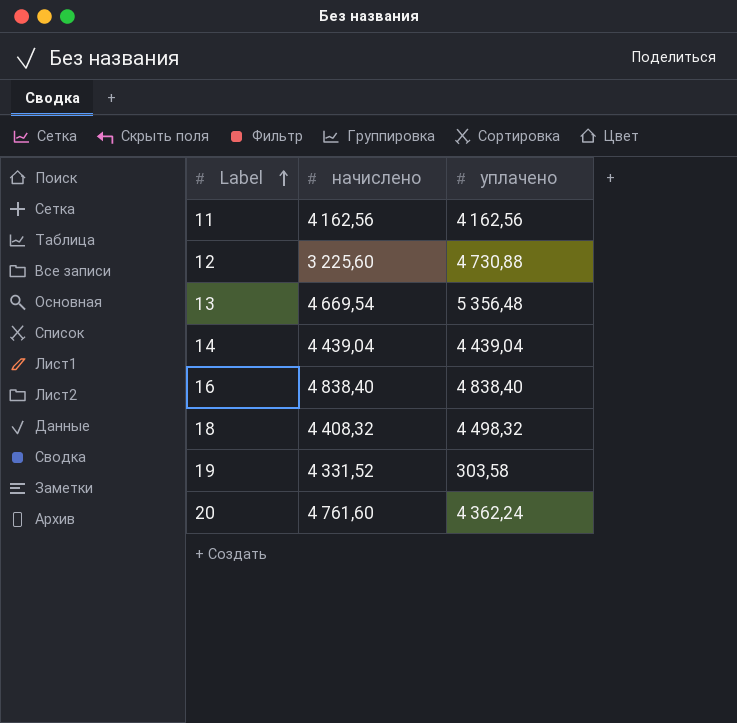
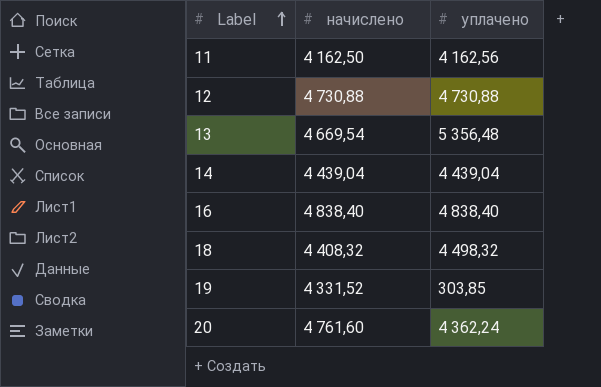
11 | начислено: 4 162,56 -> 4 162,50
12 | начислено: 3 225,60 -> 4 730,88
19 | уплачено: 303,58 -> 303,85

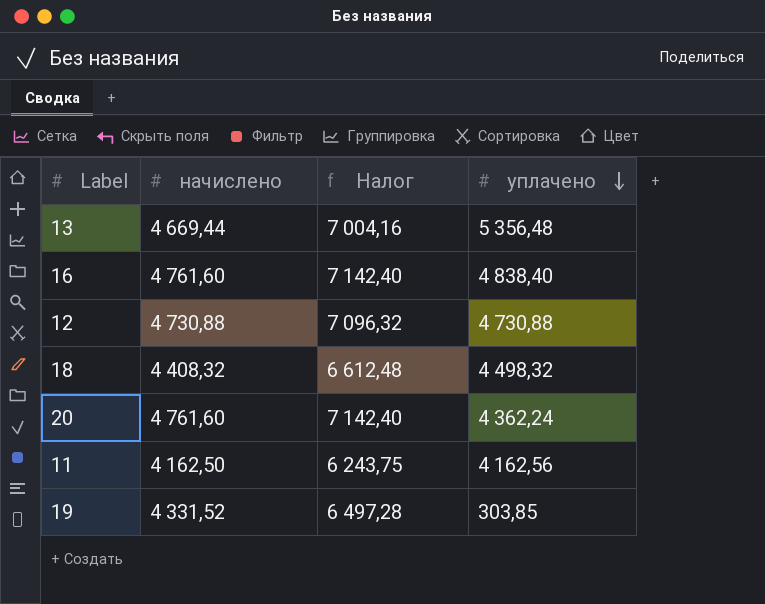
row order: Label ascending -> уплачено descending
column Налог | formula: none -> [начислено] * 1,5
row 14: 4 439,04 | 4 439,04 -> none
13 | начислено: 4 669,54 -> 4 669,44
16 | начислено: 4 838,40 -> 4 761,60

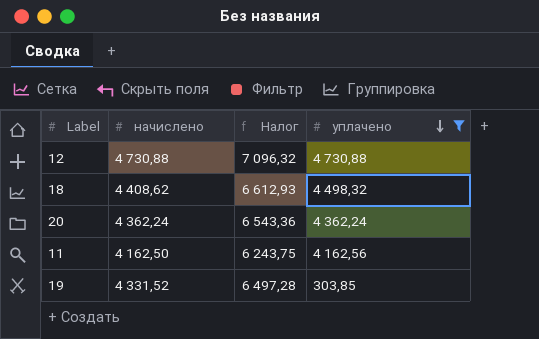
filter: none -> уплачено <= 4 730,88
18 | начислено: 4 408,32 -> 4 408,62
18 | Налог: 6 612,48 -> 6 612,93
20 | начислено: 4 761,60 -> 4 362,24
20 | Налог: 7 142,40 -> 6 543,36

